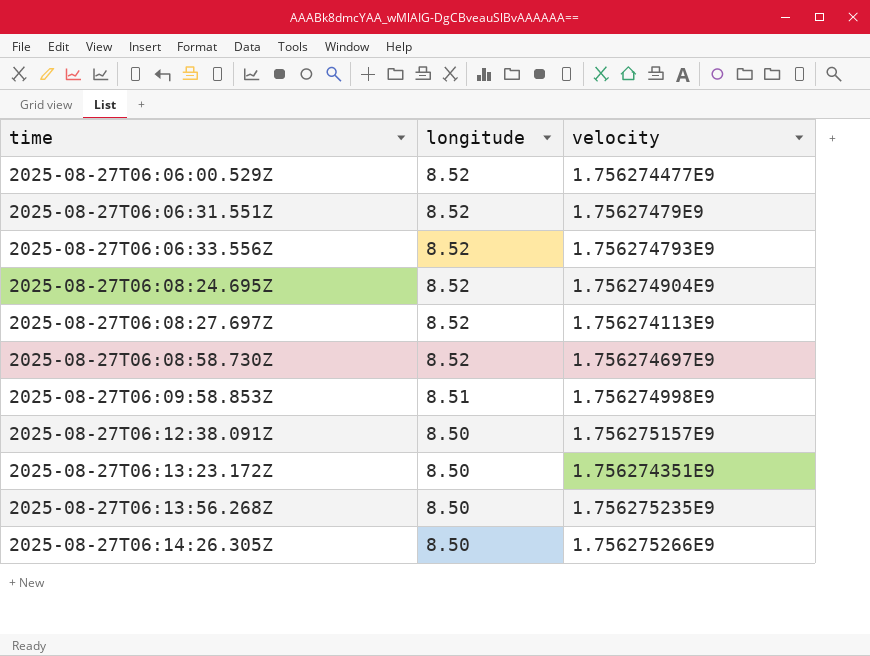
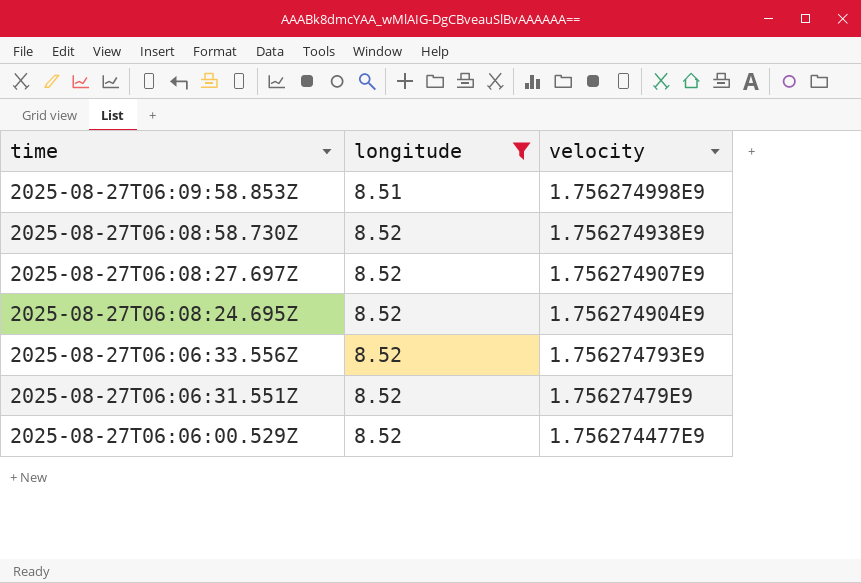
filter: none -> longitude != 8.50
row order: time ascending -> time descending
2025-08-27T06:08:58.730Z | velocity: 1.756274697E9 -> 1.756274938E9
2025-08-27T06:08:27.697Z | velocity: 1.756274113E9 -> 1.756274907E9

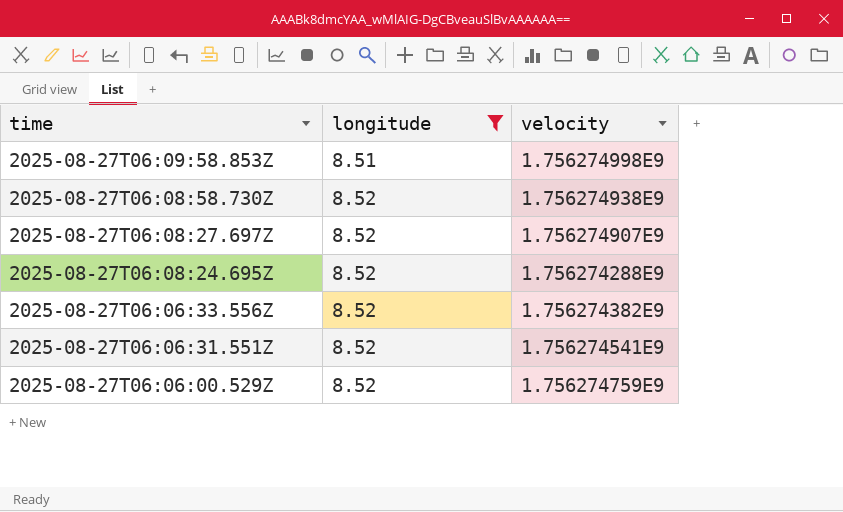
2025-08-27T06:08:24.695Z | velocity: 1.756274904E9 -> 1.756274288E9
2025-08-27T06:06:33.556Z | velocity: 1.756274793E9 -> 1.756274382E9
2025-08-27T06:06:31.551Z | velocity: 1.75627479E9 -> 1.756274541E9
2025-08-27T06:06:00.529Z | velocity: 1.756274477E9 -> 1.756274759E9

